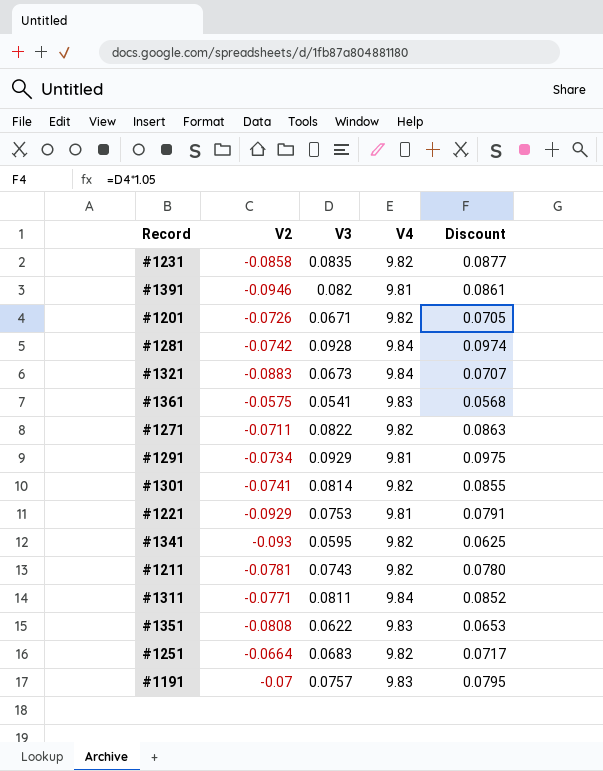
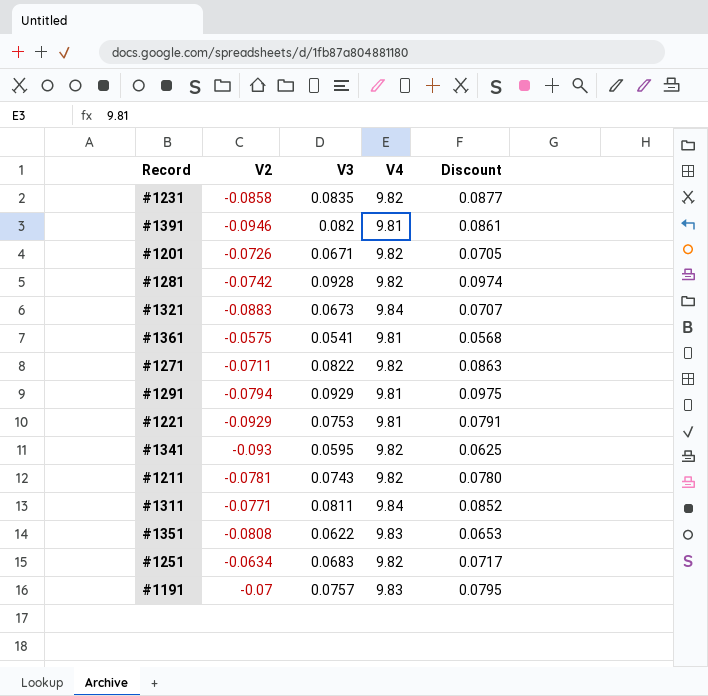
row #1301: -0.0741 | 0.0814 | 9.82 | 0.0855 -> none
#1281 | V4: 9.84 -> 9.82
#1361 | V4: 9.83 -> 9.81
#1291 | V2: -0.0734 -> -0.0794
#1251 | V2: -0.0664 -> -0.0634

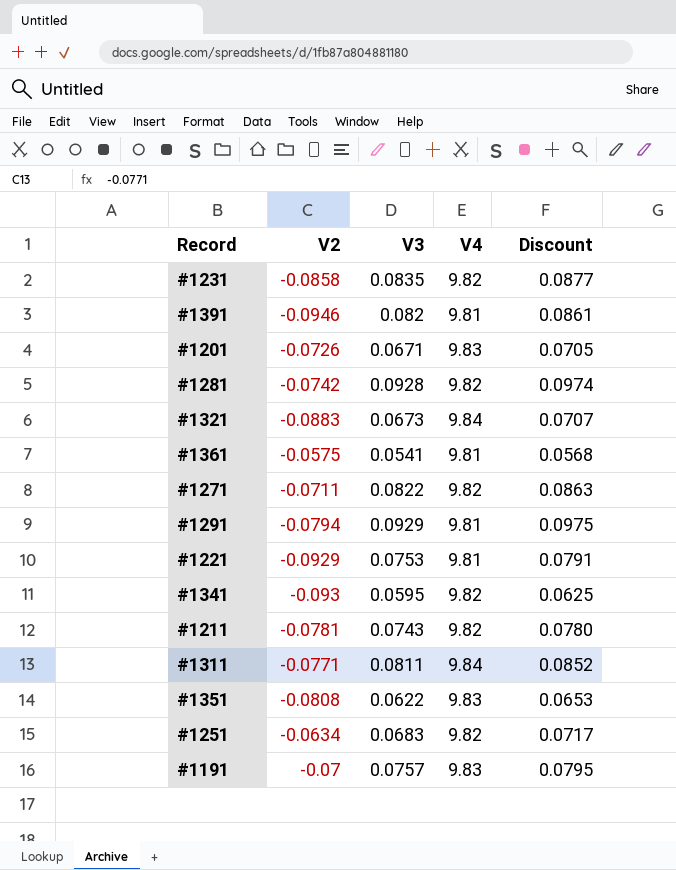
#1201 | V4: 9.82 -> 9.83

